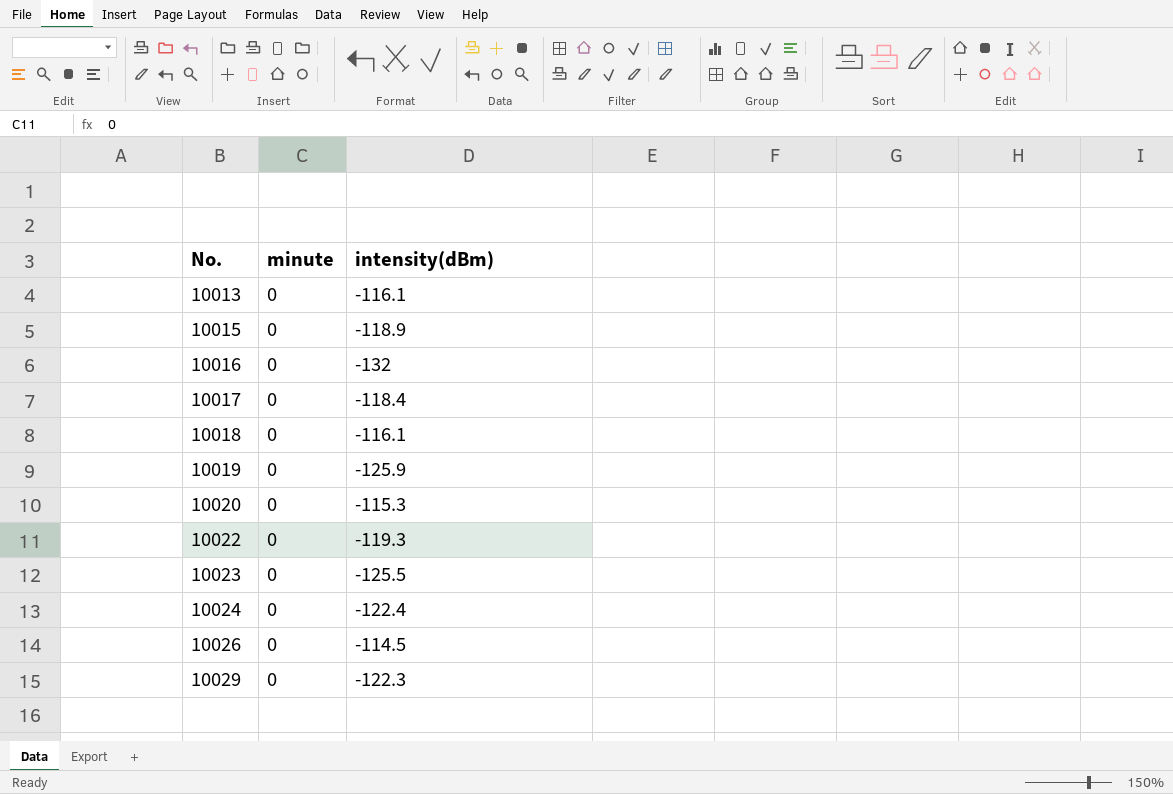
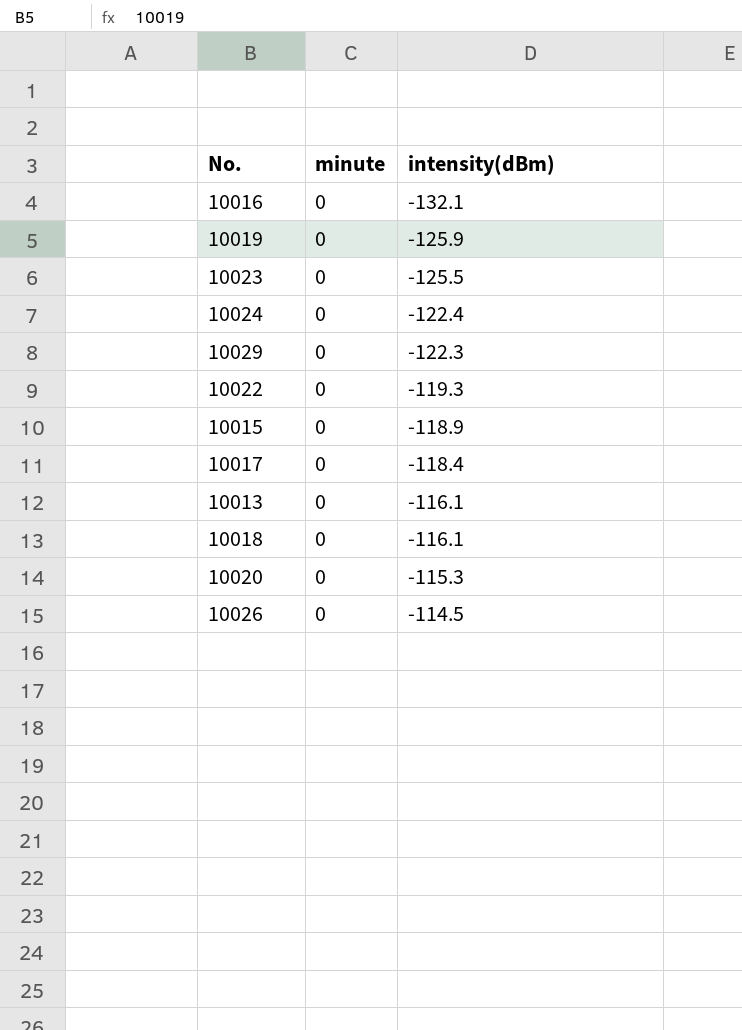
row order: No. ascending -> intensity(dBm) ascending
10016 | intensity(dBm): -132 -> -132.1

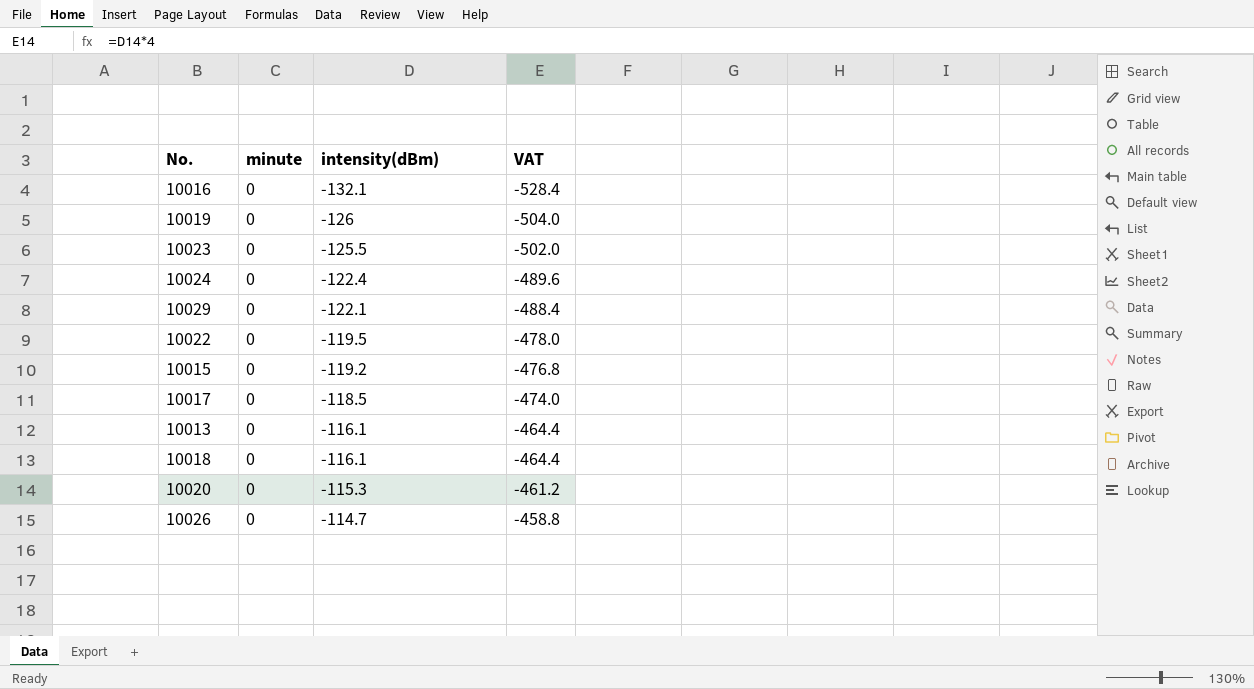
column VAT | formula: none -> [intensity(dBm)] * 4
10019 | intensity(dBm): -125.9 -> -126
10029 | intensity(dBm): -122.3 -> -122.1
10022 | intensity(dBm): -119.3 -> -119.5
10015 | intensity(dBm): -118.9 -> -119.2
10017 | intensity(dBm): -118.4 -> -118.5
10026 | intensity(dBm): -114.5 -> -114.7

